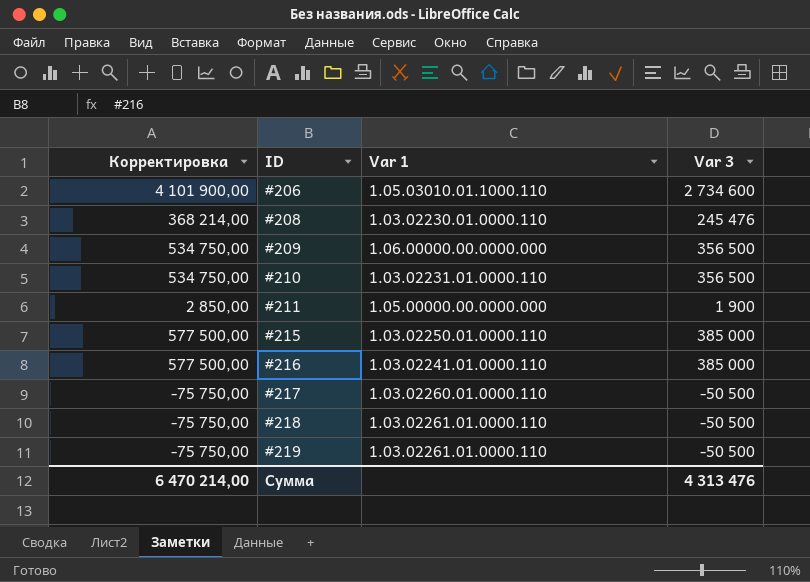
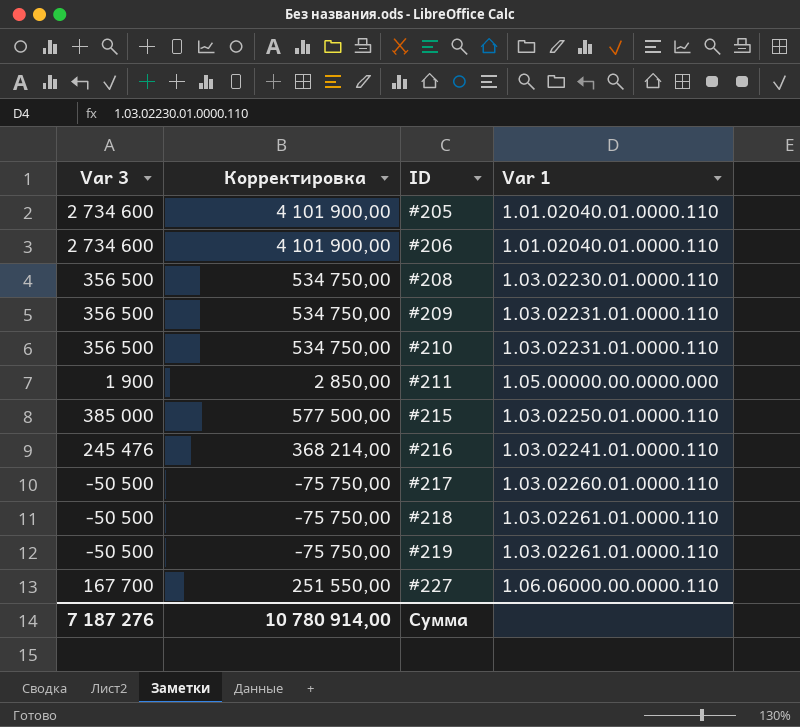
column Var 3 | position: 4 -> 1
row #205: none -> 2 734 600 | 4 101 900,00 | 1.01.02040.01.0000.110
#206 | Var 1: 1.05.03010.01.1000.110 -> 1.01.02040.01.0000.110
#208 | Var 3: 245 476 -> 356 500
#208 | Корректировка: 368 214,00 -> 534 750,00
#209 | Var 1: 1.06.00000.00.0000.000 -> 1.03.02231.01.0000.110
#216 | Var 3: 385 000 -> 245 476
#216 | Корректировка: 577 500,00 -> 368 214,00
row #227: none -> 167 700 | 251 550,00 | 1.06.06000.00.0000.110
Сумма | Var 3: 4 313 476 -> 7 187 276
Сумма | Корректировка: 6 470 214,00 -> 10 780 914,00

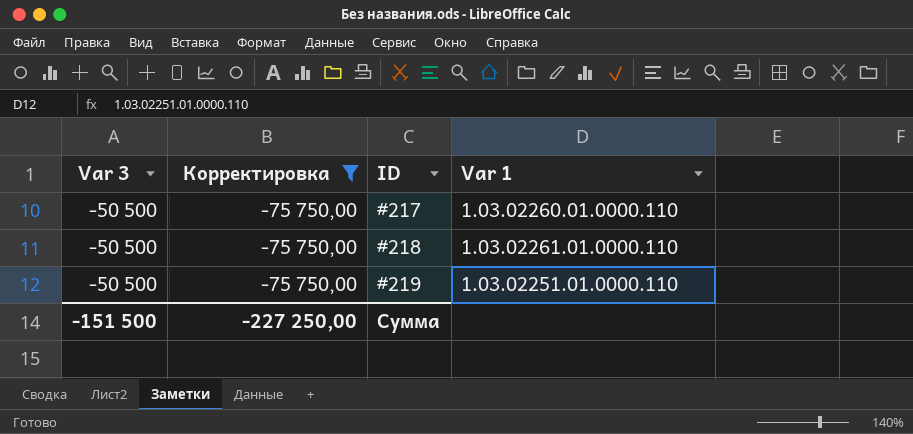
filter: none -> Корректировка = -75 750,00
#219 | Var 1: 1.03.02261.01.0000.110 -> 1.03.02251.01.0000.110
Сумма | Var 3: 7 187 276 -> -151 500
Сумма | Корректировка: 10 780 914,00 -> -227 250,00

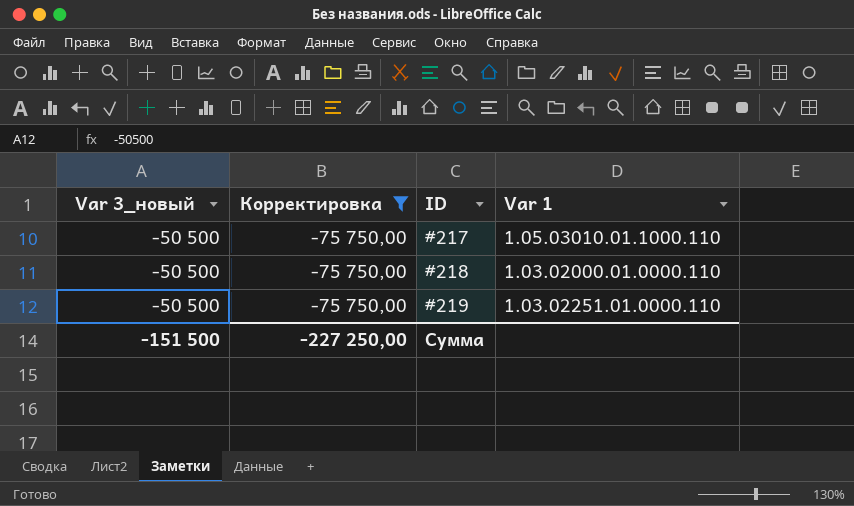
column name: Var 3 -> Var 3_новый
#217 | Var 1: 1.03.02260.01.0000.110 -> 1.05.03010.01.1000.110
#218 | Var 1: 1.03.02261.01.0000.110 -> 1.03.02000.01.0000.110

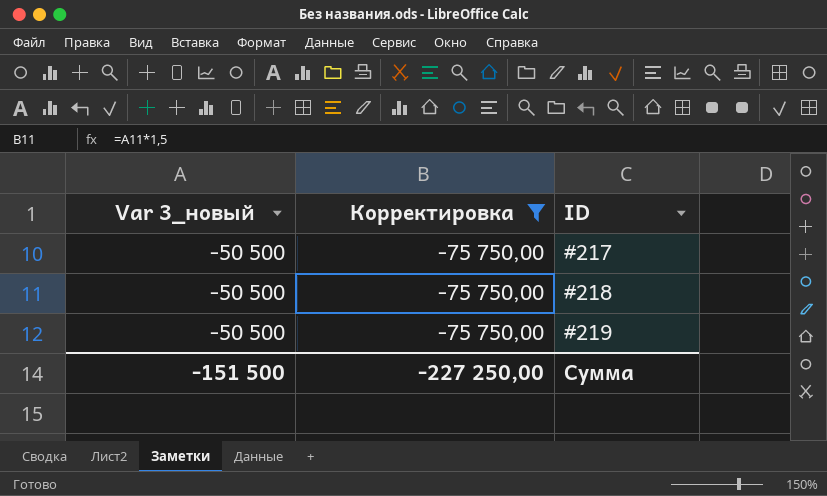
column Var 1 | position: 4 -> none

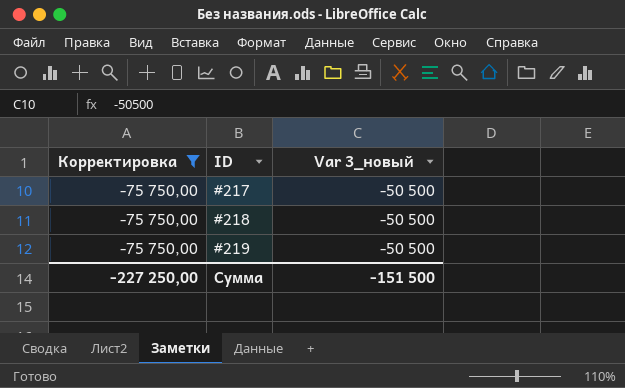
column Var 3_новый | position: 1 -> 3

